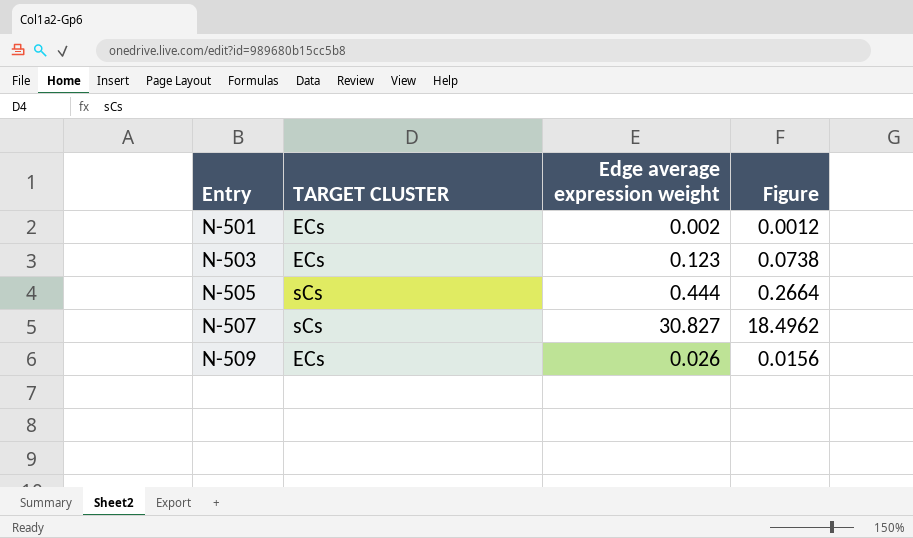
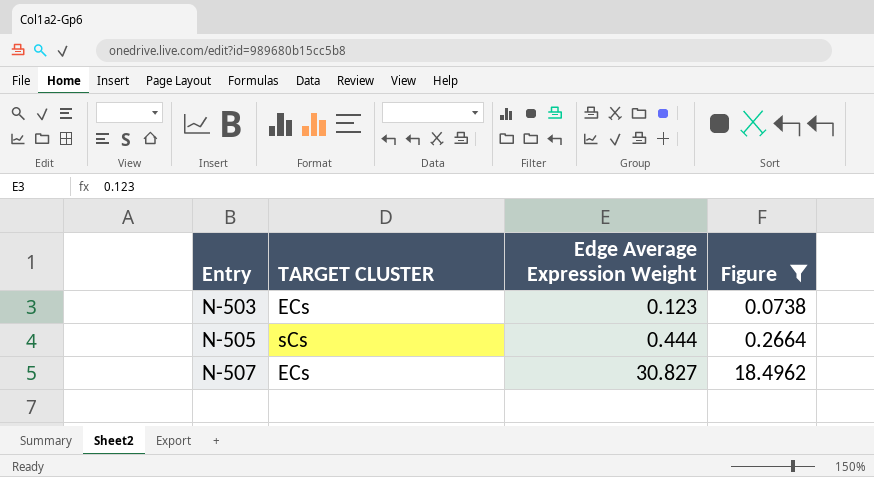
filter: none -> Figure >= 0.0738
column name: Edge average expression weight -> Edge Average Expression Weight
N-507 | TARGET CLUSTER: sCs -> ECs

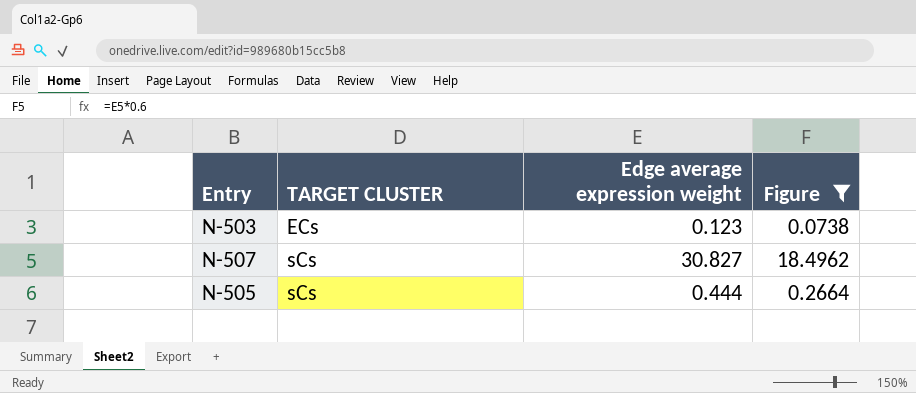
row order: Entry ascending -> TARGET CLUSTER ascending
column name: Edge Average Expression Weight -> Edge average expression weight
N-507 | TARGET CLUSTER: ECs -> sCs

